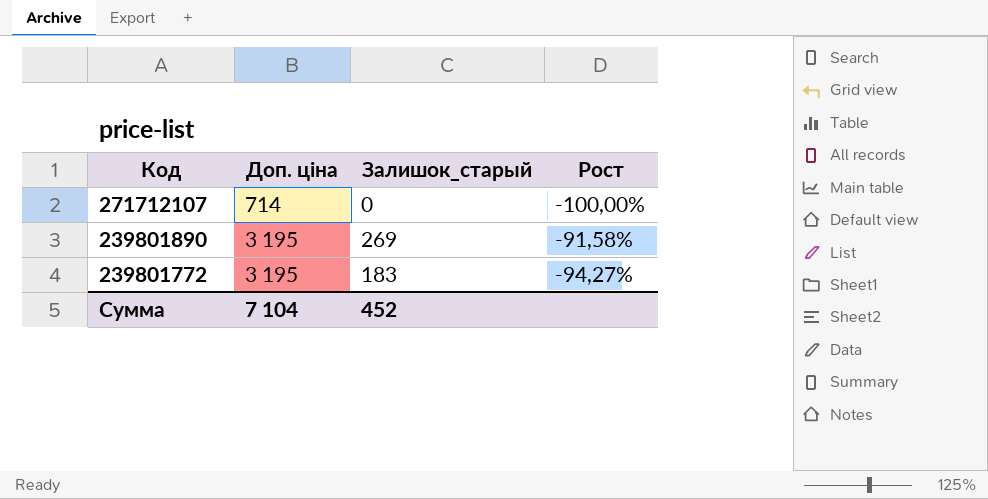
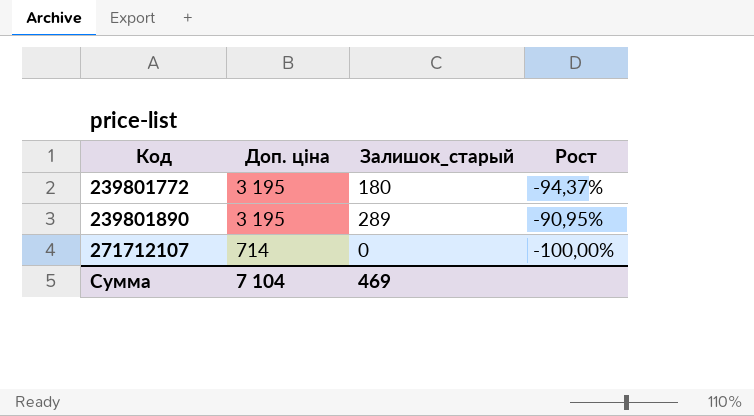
row order: Код descending -> Код ascending
239801772 | Залишок_старый: 183 -> 180
239801772 | Рост: -94,27% -> -94,37%
239801890 | Залишок_старый: 269 -> 289
239801890 | Рост: -91,58% -> -90,95%
Сумма | Залишок_старый: 452 -> 469

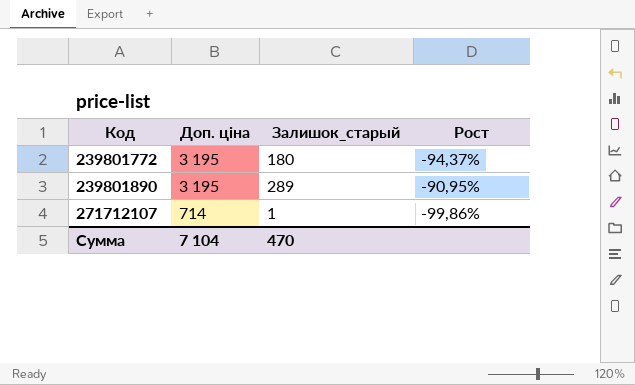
271712107 | Залишок_старый: 0 -> 1
271712107 | Рост: -100,00% -> -99,86%
Сумма | Залишок_старый: 469 -> 470

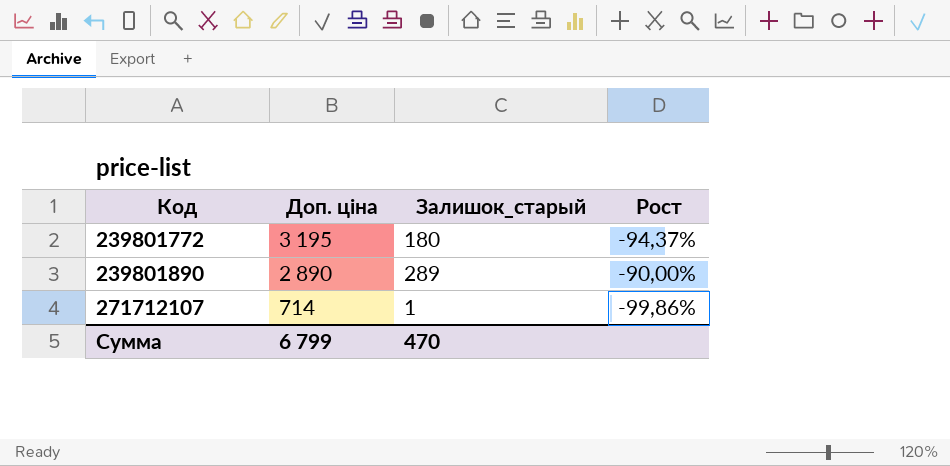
239801890 | Доп. ціна: 3 195 -> 2 890
239801890 | Рост: -90,95% -> -90,00%
Сумма | Доп. ціна: 7 104 -> 6 799

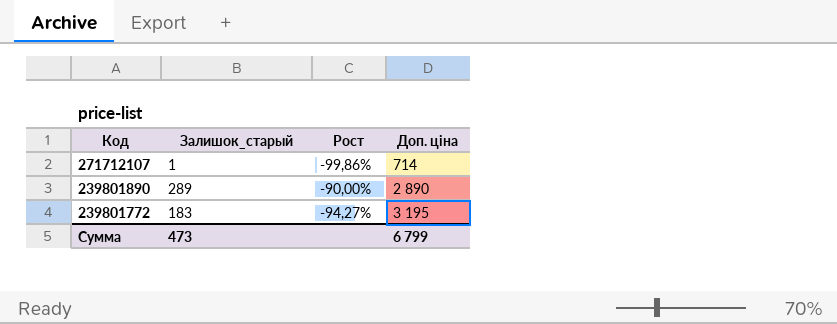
row order: Код ascending -> Код descending
column Доп. ціна | position: 2 -> 4
239801772 | Залишок_старый: 180 -> 183
239801772 | Рост: -94,37% -> -94,27%
Сумма | Залишок_старый: 470 -> 473

